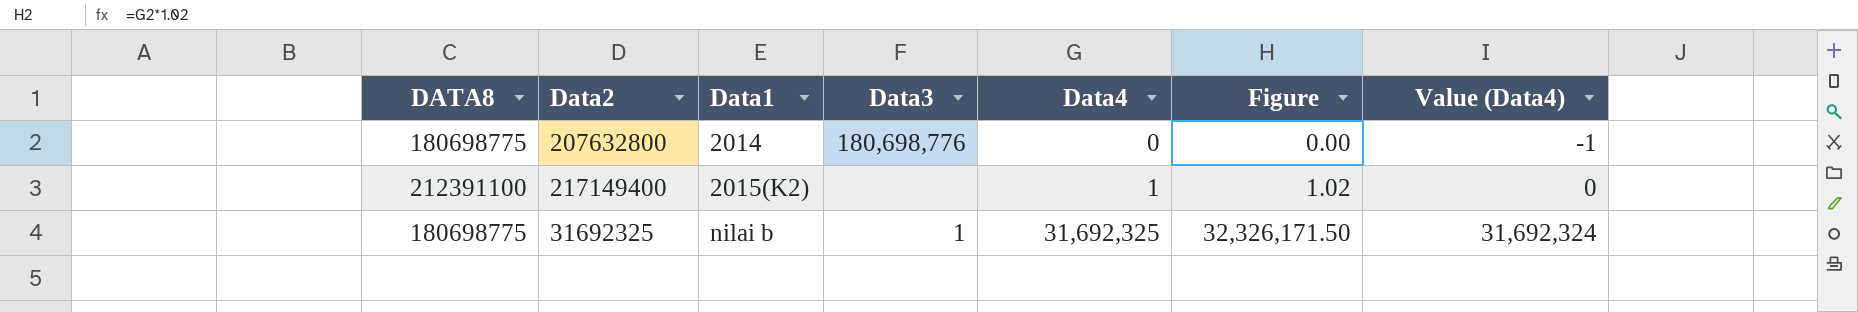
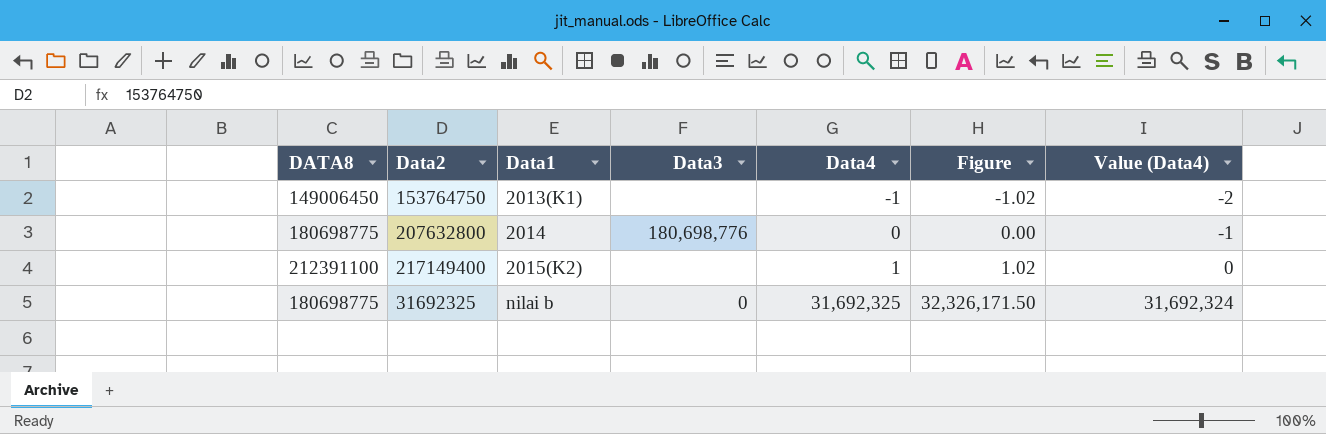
row 153764750: none -> 149006450 | 2013(K1) | none | -1 | -1.02 | -2
31692325 | Data3: 1 -> 0

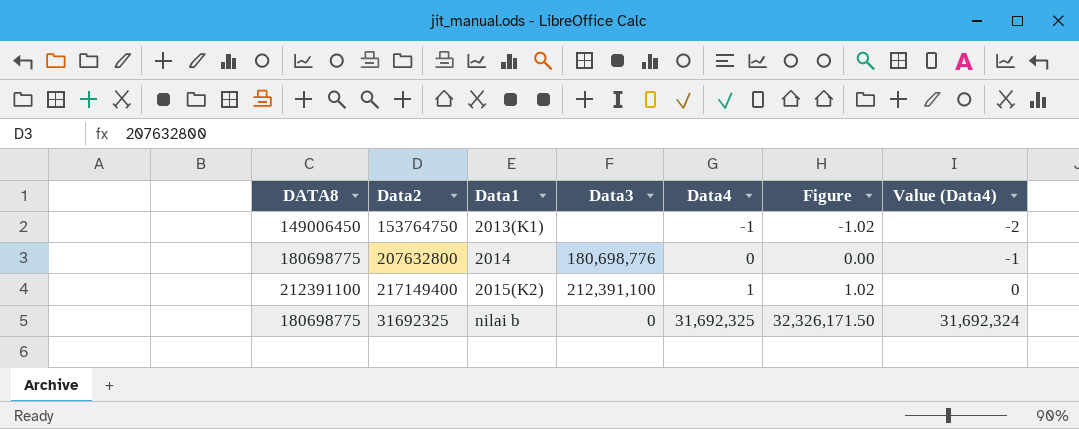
217149400 | Data3: none -> 212,391,100

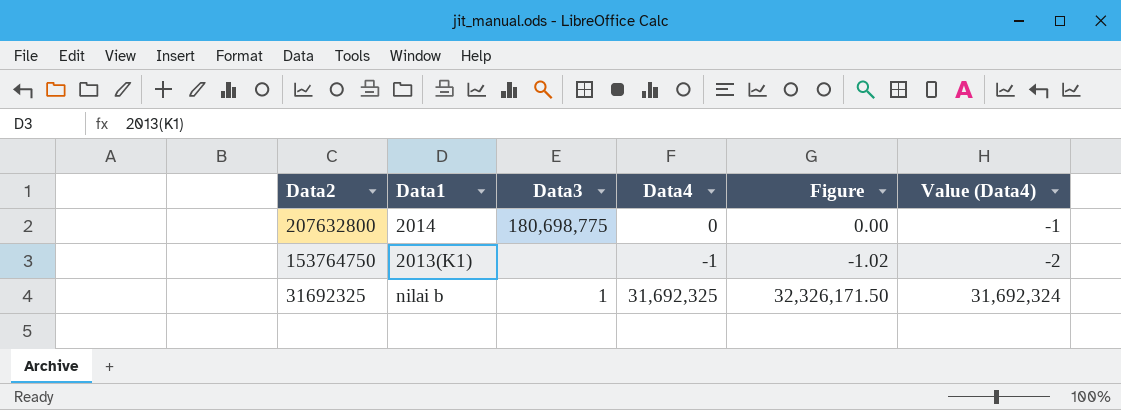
row order: Data1 ascending -> Data2 descending
column DATA8 | position: 1 -> none
row 217149400: 212391100 | 2015(K2) | 212,391,100 | 1 | 1.02 | 0 -> none
207632800 | Data3: 180,698,776 -> 180,698,775
31692325 | Data3: 0 -> 1

